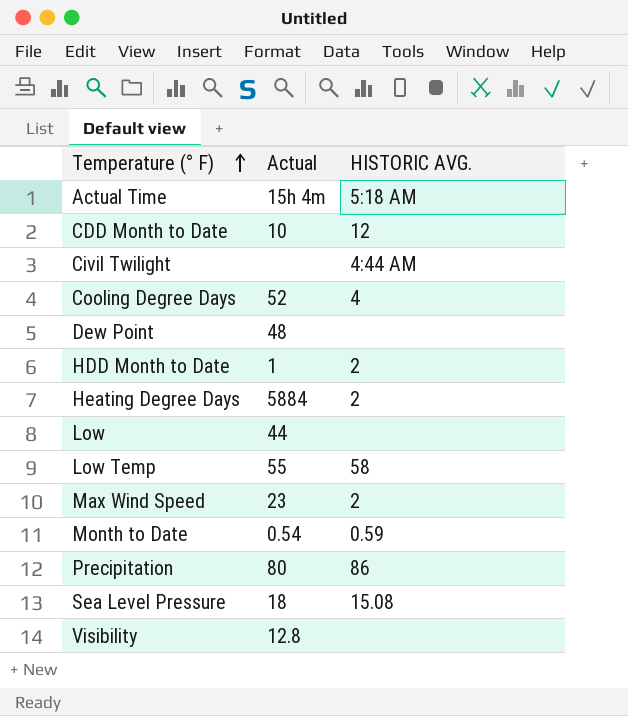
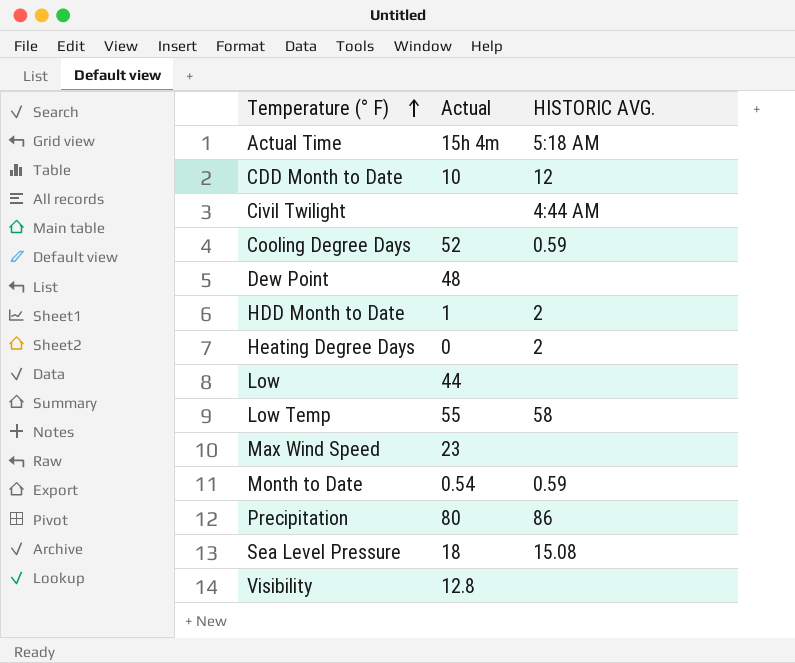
Cooling Degree Days | HISTORIC AVG.: 4 -> 0.59
Heating Degree Days | Actual: 5884 -> 0
Max Wind Speed | HISTORIC AVG.: 2 -> none

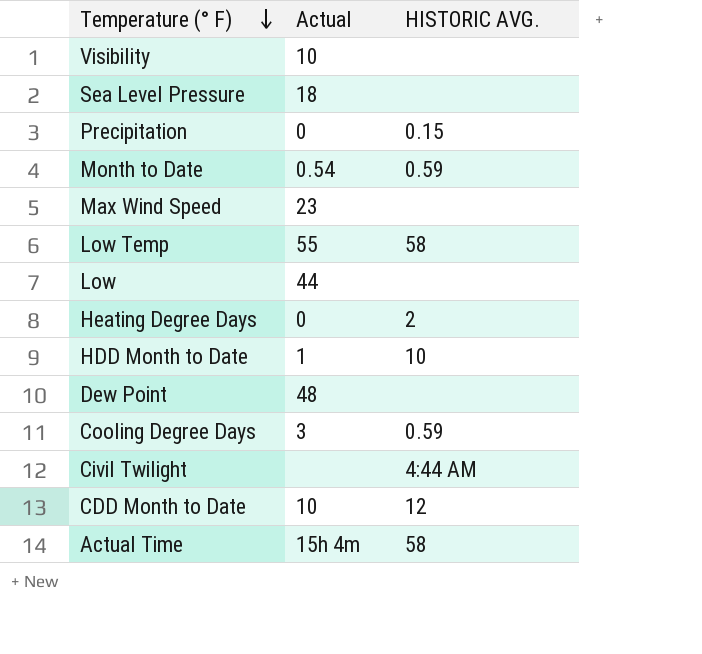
row order: Temperature (° F) ascending -> Temperature (° F) descending
Visibility | Actual: 12.8 -> 10
Sea Level Pressure | HISTORIC AVG.: 15.08 -> none
Precipitation | Actual: 80 -> 0
Precipitation | HISTORIC AVG.: 86 -> 0.15
HDD Month to Date | HISTORIC AVG.: 2 -> 10
Cooling Degree Days | Actual: 52 -> 3
Actual Time | HISTORIC AVG.: 5:18 AM -> 58

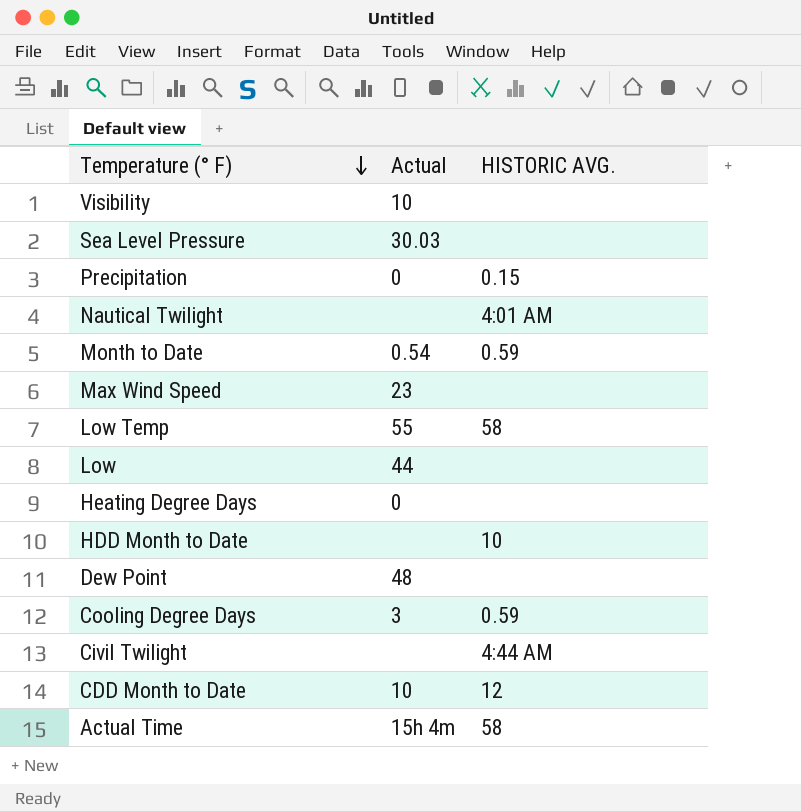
Sea Level Pressure | Actual: 18 -> 30.03
row Nautical Twilight: none -> none | 4:01 AM
Heating Degree Days | HISTORIC AVG.: 2 -> none
HDD Month to Date | Actual: 1 -> none

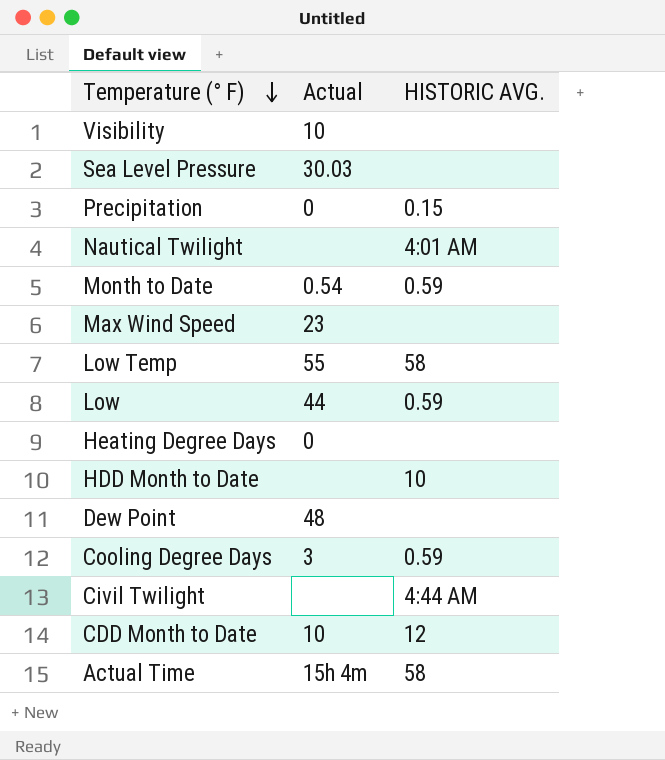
Low | HISTORIC AVG.: none -> 0.59

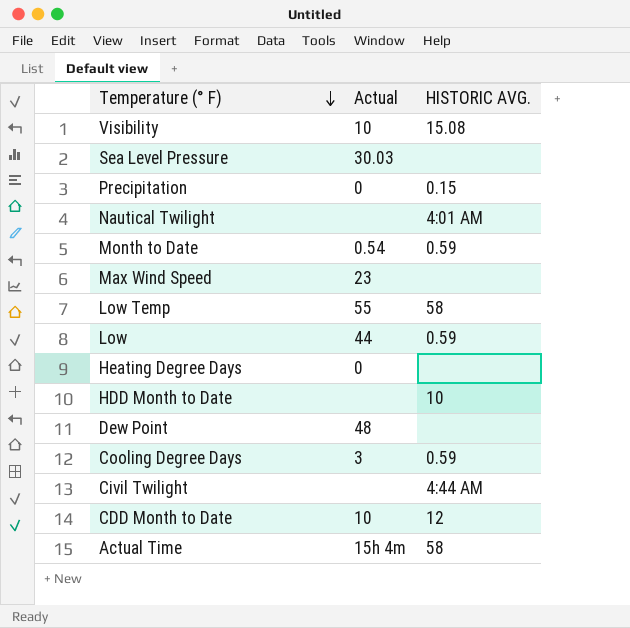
Visibility | HISTORIC AVG.: none -> 15.08

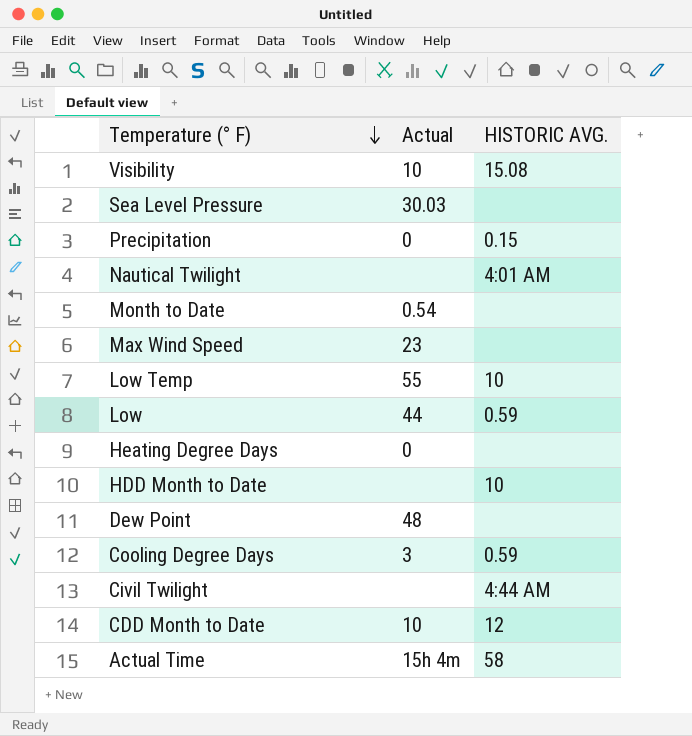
Month to Date | HISTORIC AVG.: 0.59 -> none
Low Temp | HISTORIC AVG.: 58 -> 10

